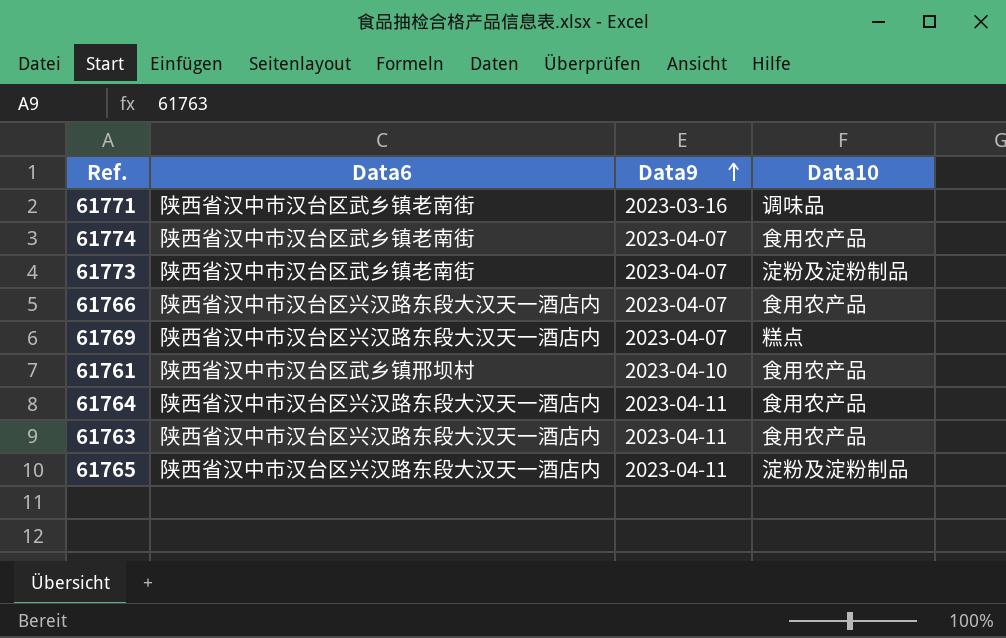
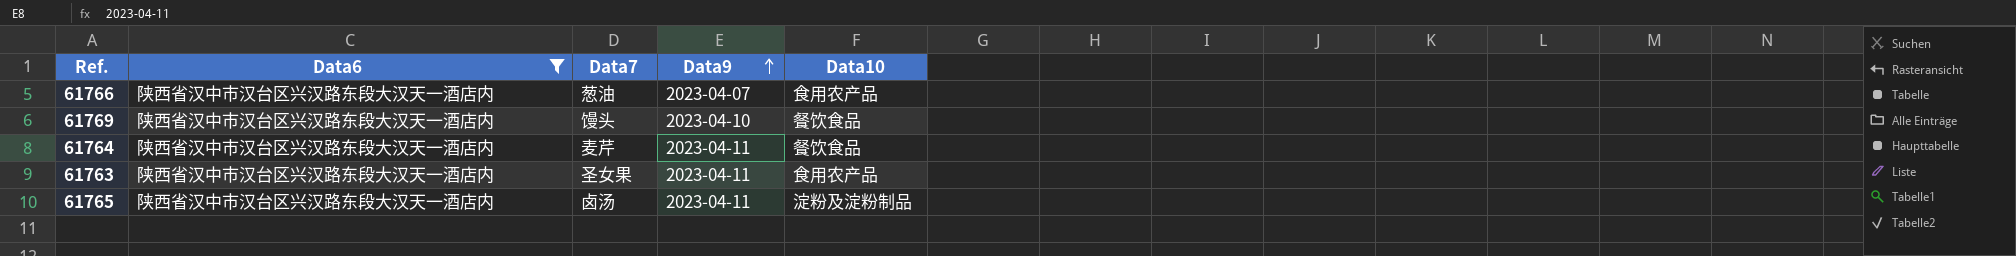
filter: none -> Data6 = 陕西省汉中市汉台区兴汉路东段大汉天一酒店内
column Data7 | position: none -> 3
61769 | Data9: 2023-04-07 -> 2023-04-10
61769 | Data10: 糕点 -> 餐饮食品
61764 | Data10: 食用农产品 -> 餐饮食品

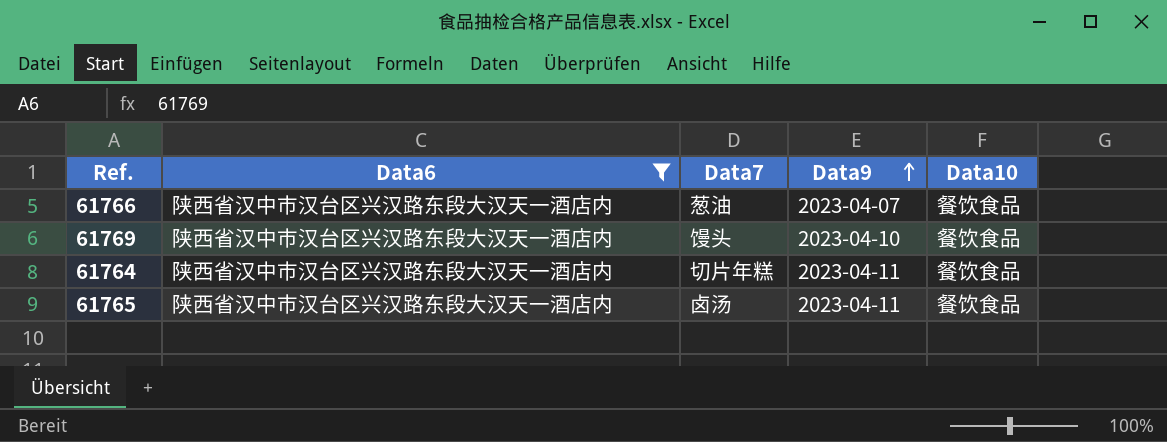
row 61763: 陕西省汉中市汉台区兴汉路东段大汉天一酒店内 | 圣女果 | 2023-04-11 | 食用农产品 -> none
61766 | Data10: 食用农产品 -> 餐饮食品
61764 | Data7: 麦芹 -> 切片年糕
61765 | Data10: 淀粉及淀粉制品 -> 餐饮食品

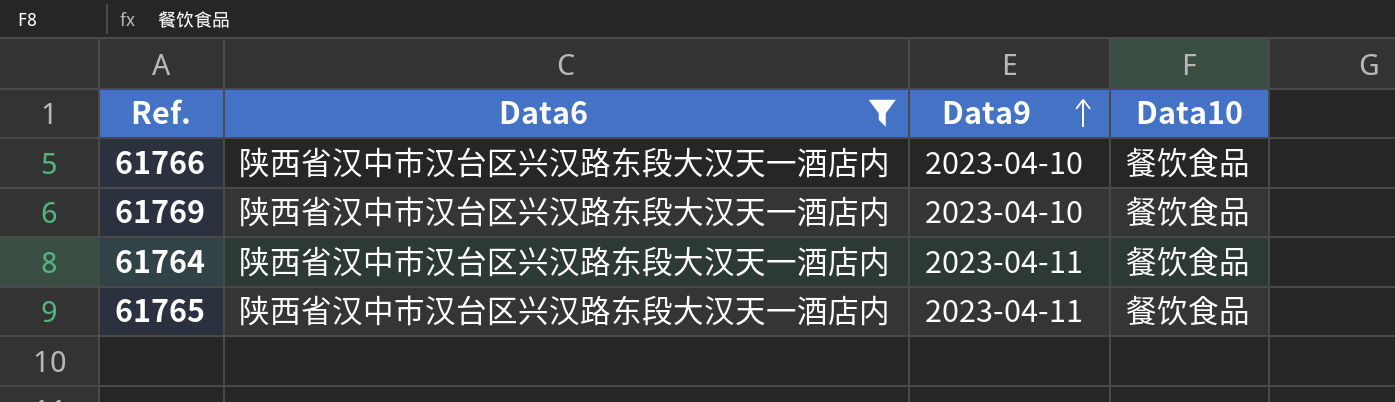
column Data7 | position: 3 -> none
61766 | Data9: 2023-04-07 -> 2023-04-10

